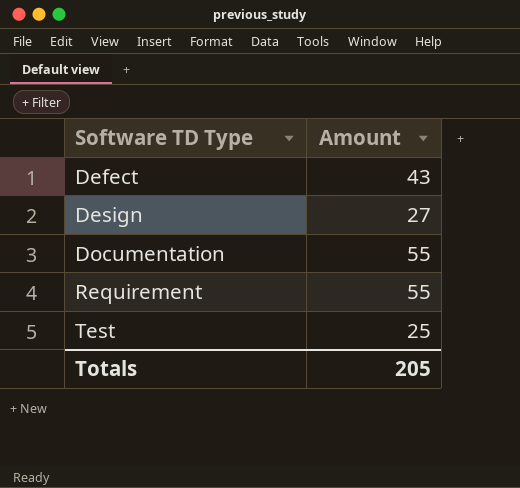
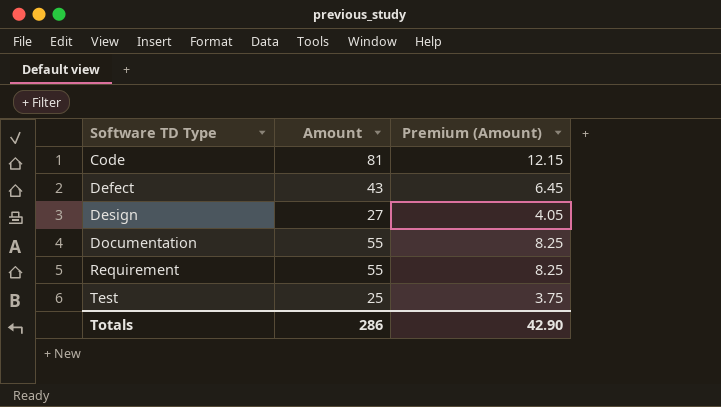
column Premium (Amount) | formula: none -> [Amount] * 0.15
row Code: none -> 81 | 12.15
Totals | Amount: 205 -> 286

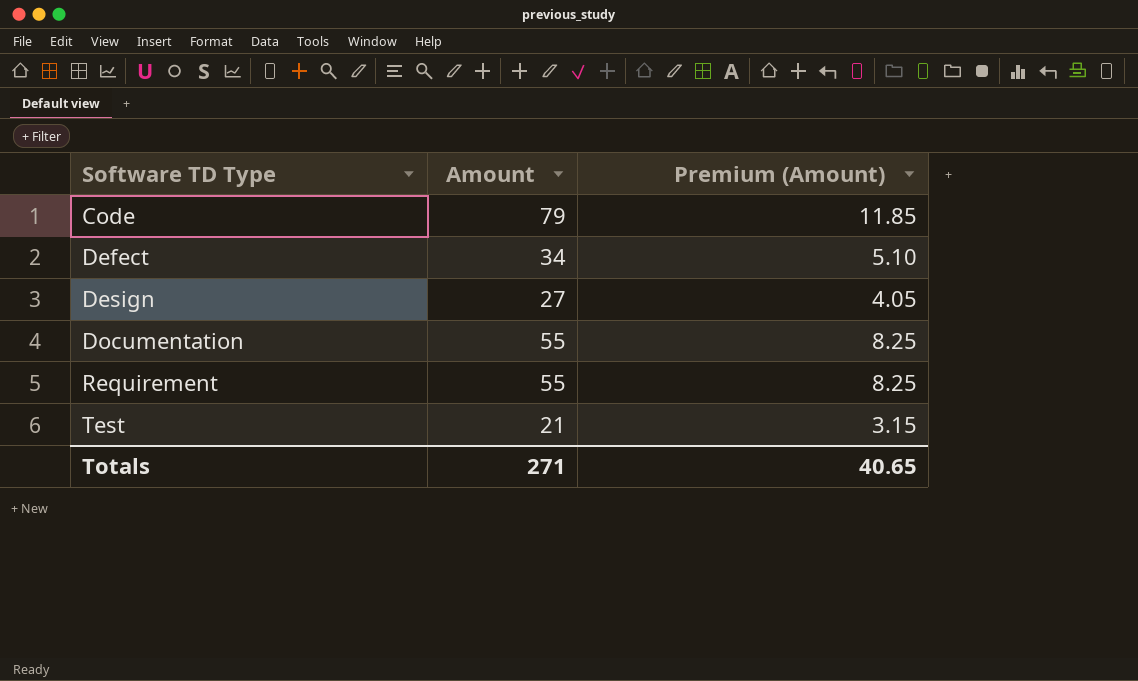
Code | Amount: 81 -> 79
Code | Premium (Amount): 12.15 -> 11.85
Defect | Amount: 43 -> 34
Defect | Premium (Amount): 6.45 -> 5.10
Test | Amount: 25 -> 21
Test | Premium (Amount): 3.75 -> 3.15
Totals | Amount: 286 -> 271
Totals | Premium (Amount): 42.90 -> 40.65

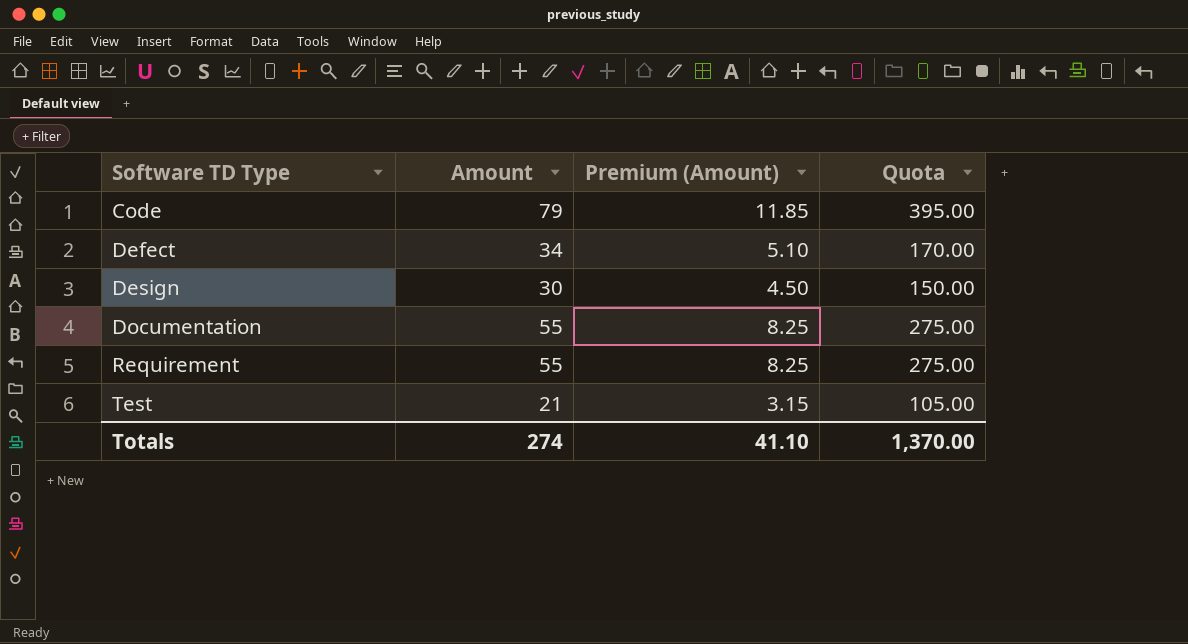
column Quota | formula: none -> [Amount] * 5
Design | Amount: 27 -> 30
Design | Premium (Amount): 4.05 -> 4.50
Totals | Amount: 271 -> 274
Totals | Premium (Amount): 40.65 -> 41.10

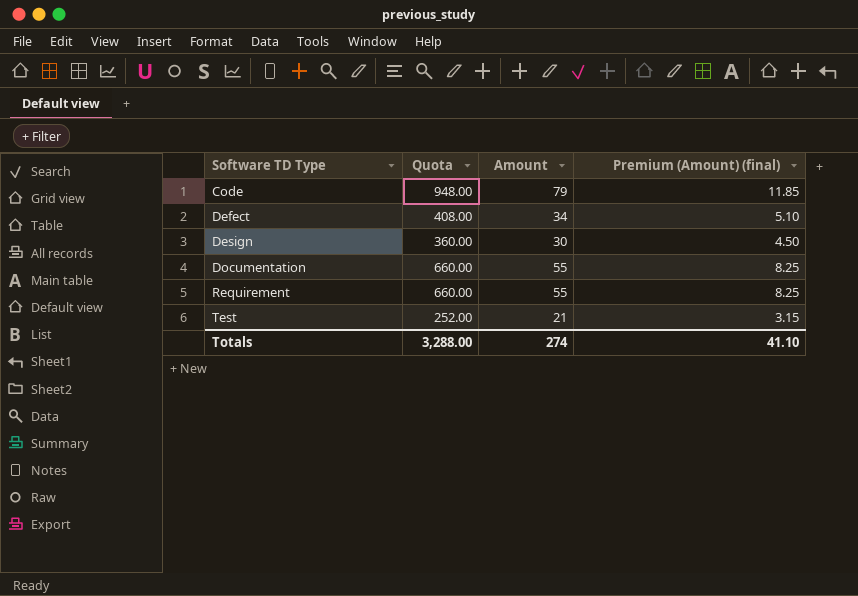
column Quota | formula: [Amount] * 5 -> [Amount] * 12
column Quota | position: 4 -> 2
column name: Premium (Amount) -> Premium (Amount) (final)
Totals | Quota: 1,370.00 -> 3,288.00

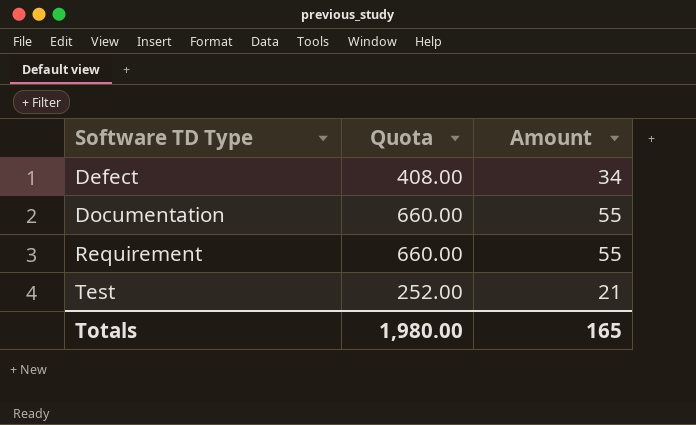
column Premium (Amount) (final) | formula: [Amount] * 0.15 -> none
row Code: 948.00 | 79 | 11.85 -> none
row Design: 360.00 | 30 | 4.50 -> none
Totals | Quota: 3,288.00 -> 1,980.00
Totals | Amount: 274 -> 165

